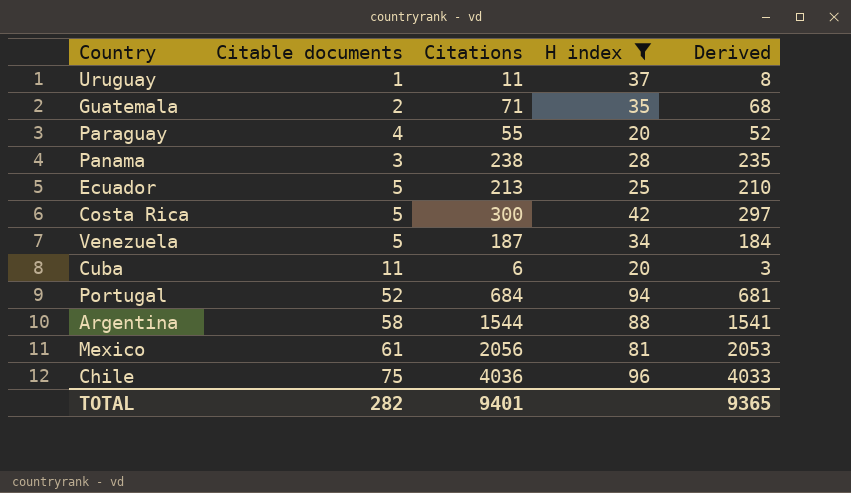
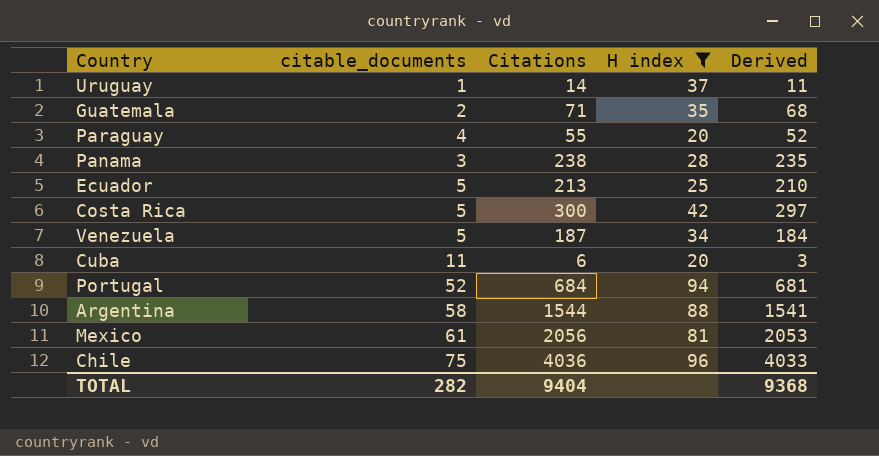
column name: Citable documents -> citable_documents
Uruguay | Citations: 11 -> 14
Uruguay | Derived: 8 -> 11
TOTAL | Citations: 9401 -> 9404
TOTAL | Derived: 9365 -> 9368

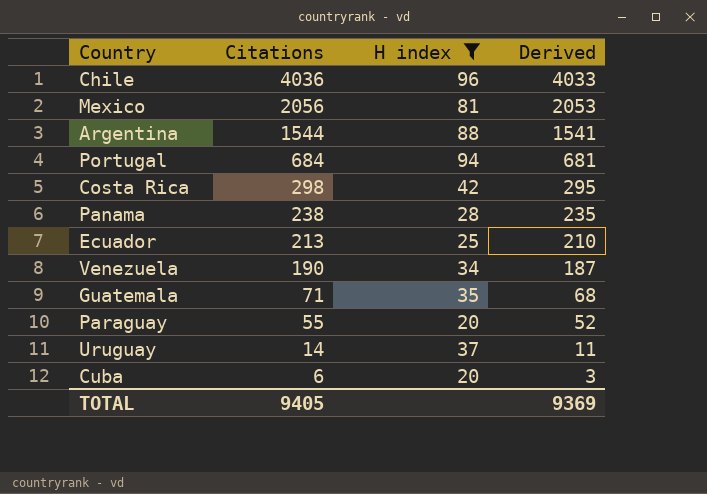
row order: none -> Citations descending
column citable_documents | position: 2 -> none
Costa Rica | Citations: 300 -> 298
Costa Rica | Derived: 297 -> 295
Venezuela | Citations: 187 -> 190
Venezuela | Derived: 184 -> 187
TOTAL | Citations: 9404 -> 9405
TOTAL | Derived: 9368 -> 9369

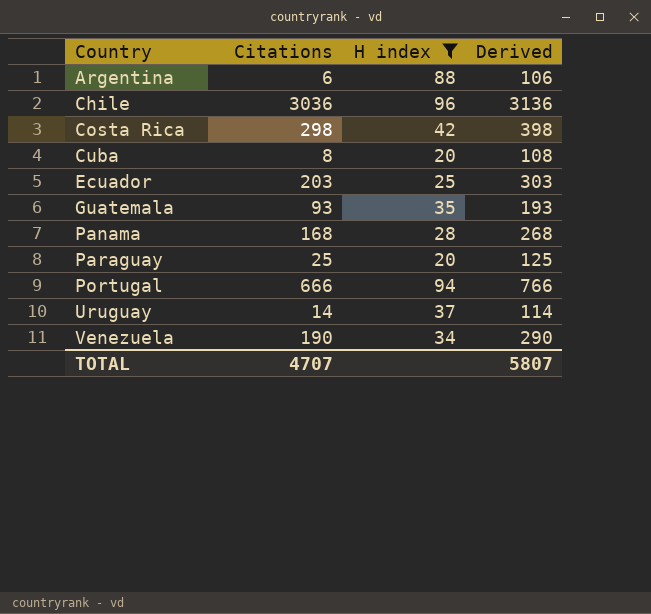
row order: Citations descending -> Country ascending
column Derived | formula: [Citations] - 3 -> [Citations] + 100
row Mexico: 2056 | 81 | 2053 -> none
Argentina | Citations: 1544 -> 6
Chile | Citations: 4036 -> 3036
Cuba | Citations: 6 -> 8
Ecuador | Citations: 213 -> 203
Guatemala | Citations: 71 -> 93
Panama | Citations: 238 -> 168
Paraguay | Citations: 55 -> 25
Portugal | Citations: 684 -> 666
TOTAL | Citations: 9405 -> 4707
TOTAL | Derived: 9369 -> 5807

